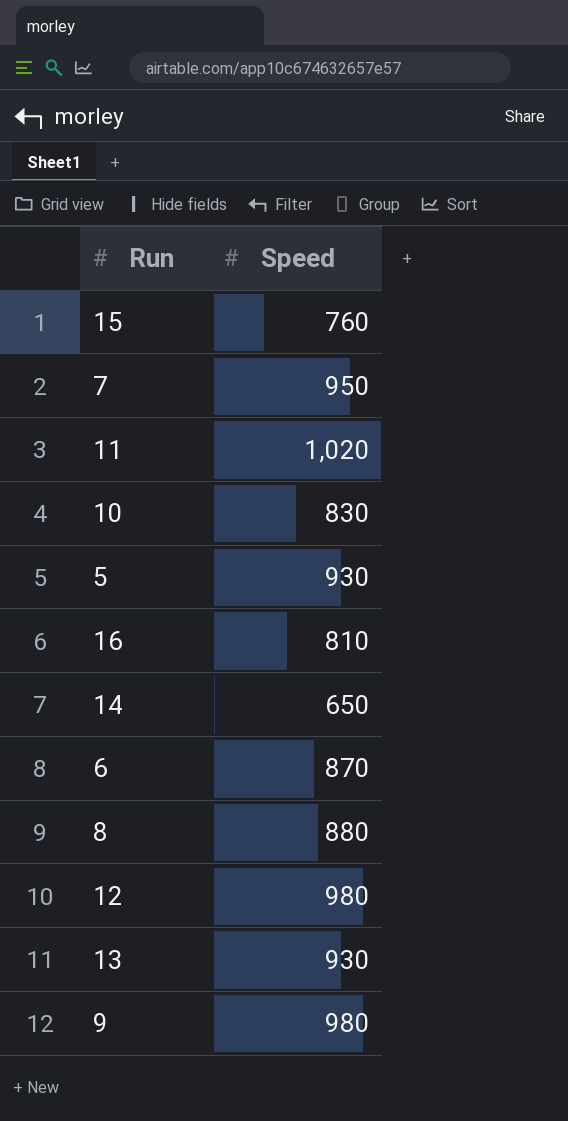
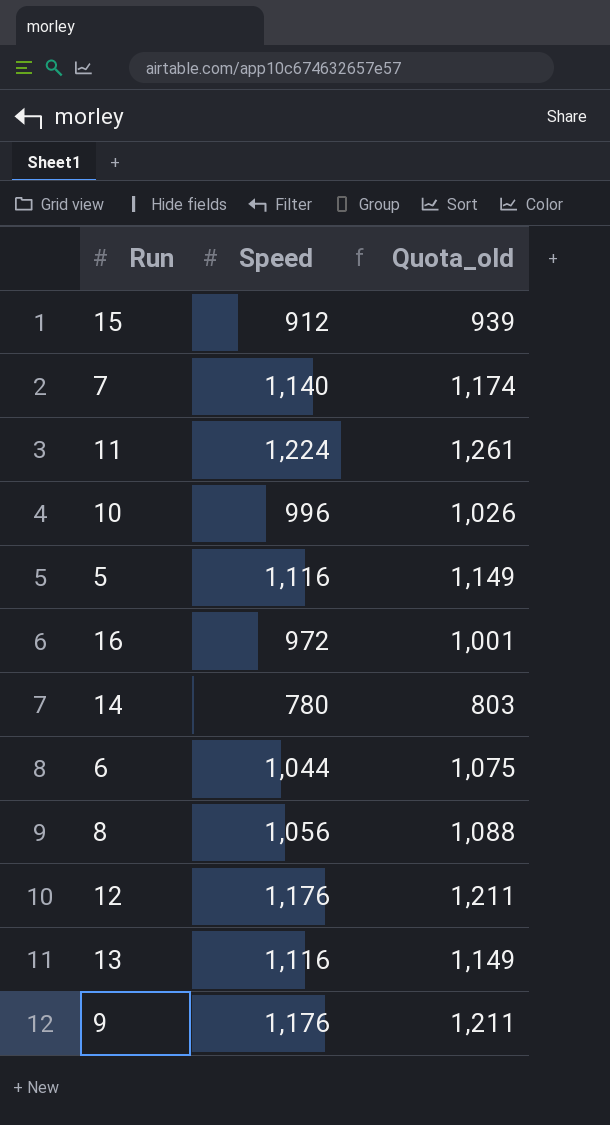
column Quota_old | formula: none -> [Speed] * 1.03
15 | Speed: 760 -> 912
7 | Speed: 950 -> 1,140
11 | Speed: 1,020 -> 1,224
10 | Speed: 830 -> 996
5 | Speed: 930 -> 1,116
16 | Speed: 810 -> 972
14 | Speed: 650 -> 780
6 | Speed: 870 -> 1,044
8 | Speed: 880 -> 1,056
12 | Speed: 980 -> 1,176
13 | Speed: 930 -> 1,116
9 | Speed: 980 -> 1,176

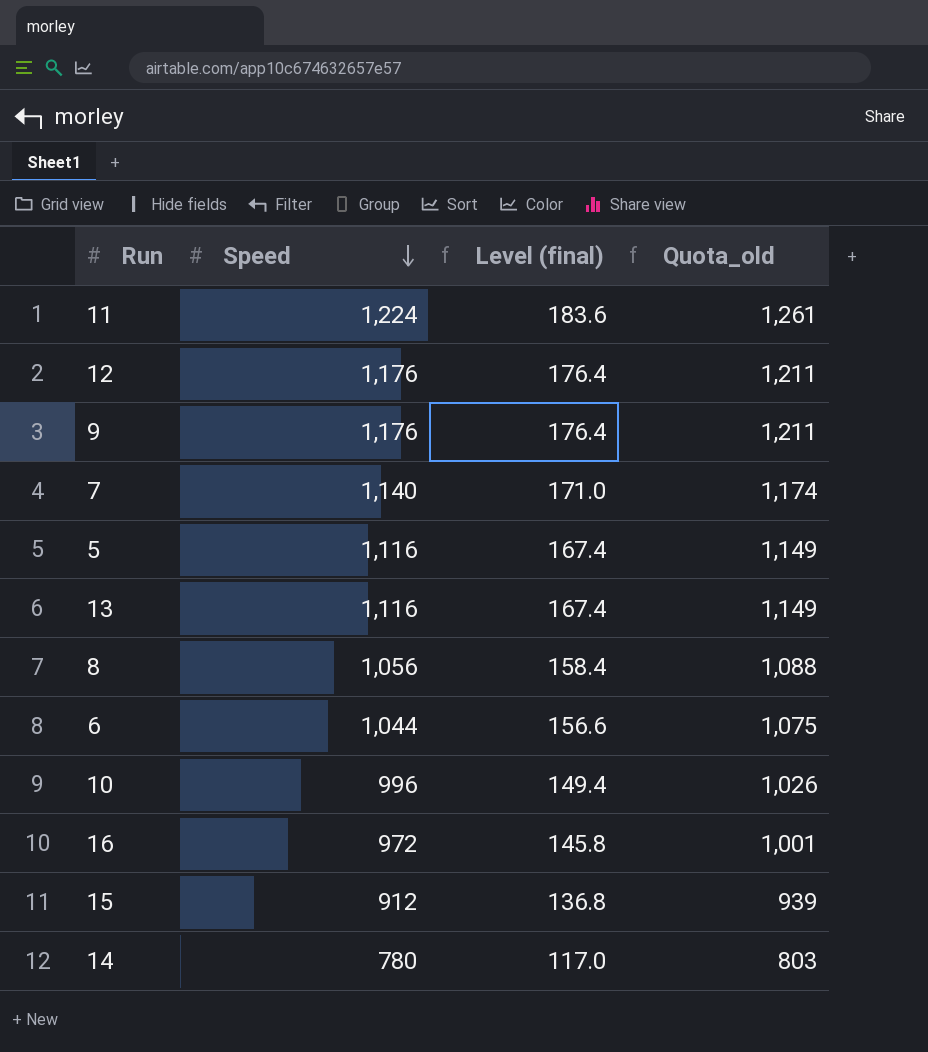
row order: none -> Speed descending
column Level (final) | formula: none -> [Speed] * 0.15

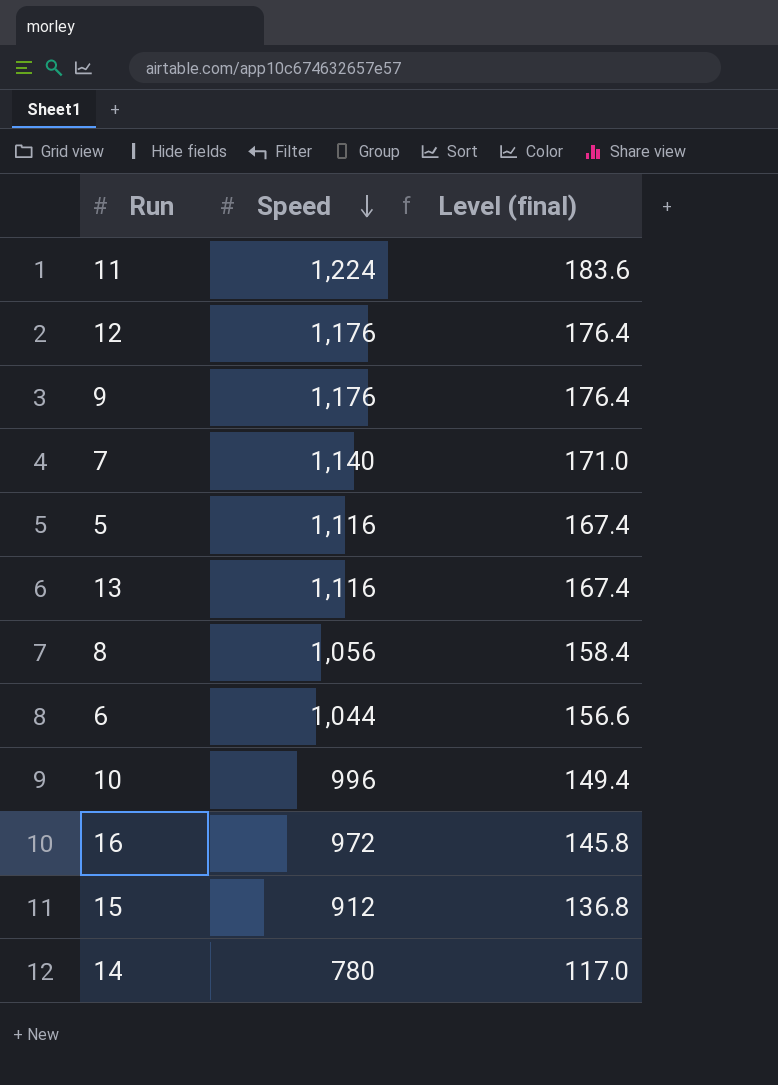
column Quota_old | formula: [Speed] * 1.03 -> none

